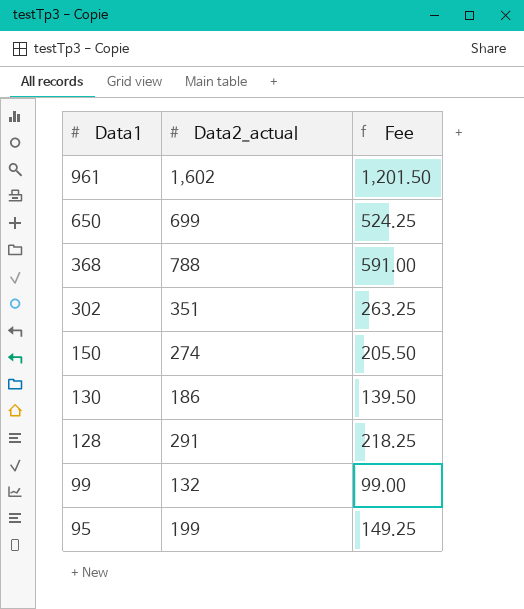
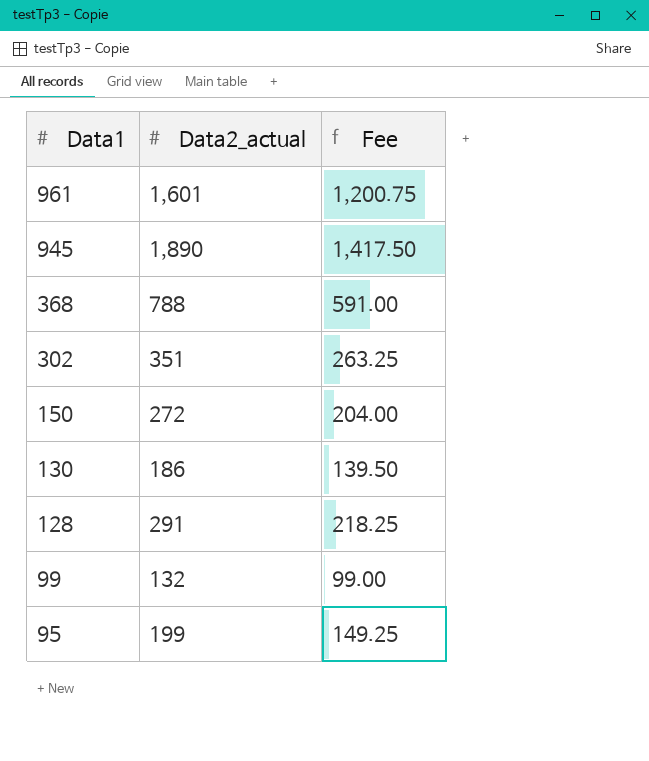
row 650: 699 | 524.25 -> none
961 | Data2_actual: 1,602 -> 1,601
961 | Fee: 1,201.50 -> 1,200.75
row 945: none -> 1,890 | 1,417.50
150 | Data2_actual: 274 -> 272
150 | Fee: 205.50 -> 204.00

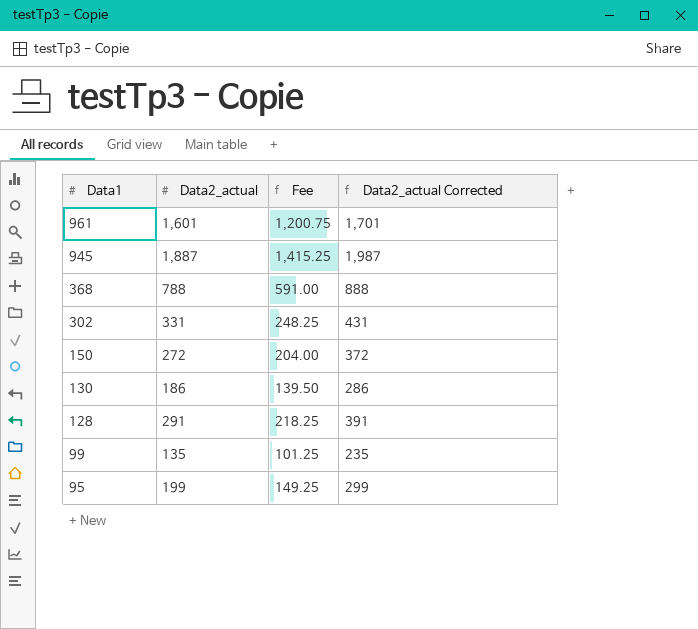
column Data2_actual Corrected | formula: none -> [Data2_actual] + 100
945 | Data2_actual: 1,890 -> 1,887
945 | Fee: 1,417.50 -> 1,415.25
302 | Data2_actual: 351 -> 331
302 | Fee: 263.25 -> 248.25
99 | Data2_actual: 132 -> 135
99 | Fee: 99.00 -> 101.25

